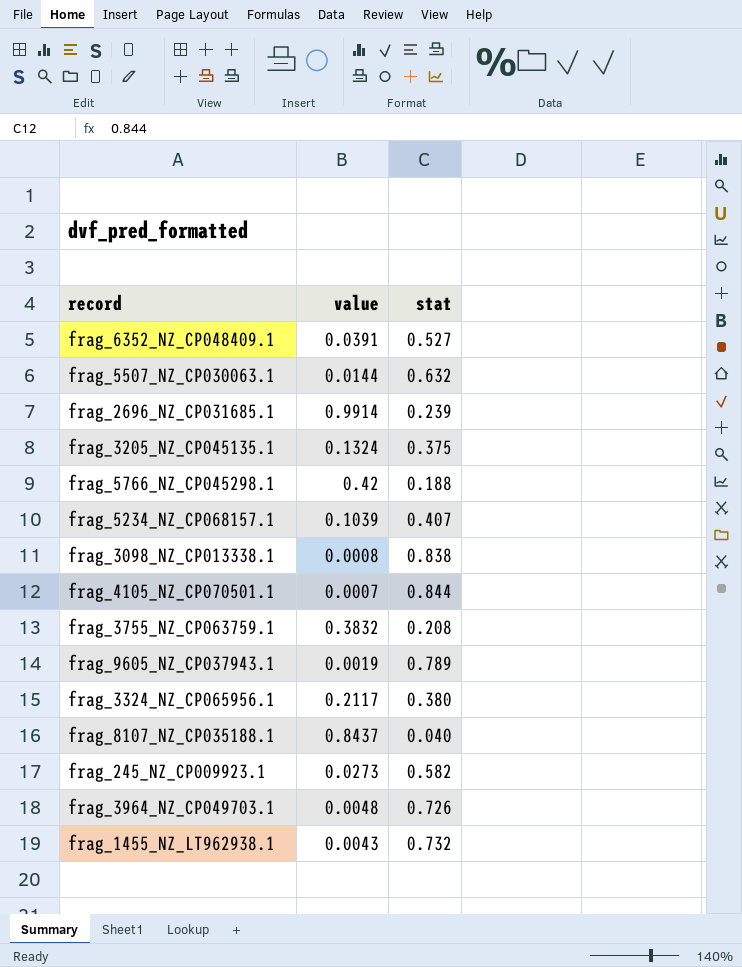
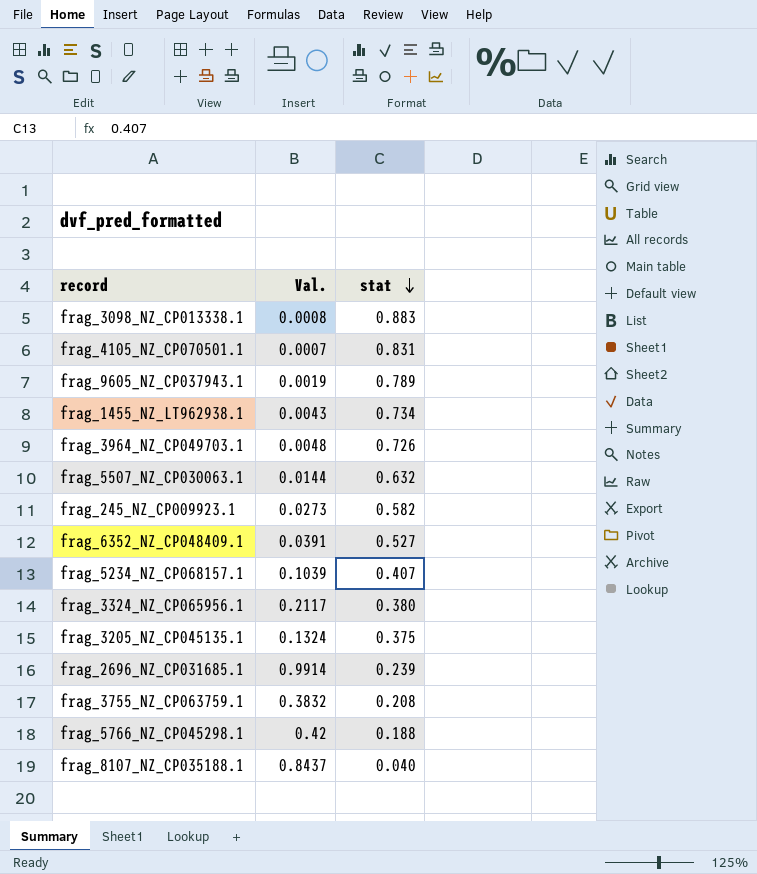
row order: none -> stat descending
column name: value -> Val.
frag_3098_NZ_CP013338.1 | stat: 0.838 -> 0.883
frag_4105_NZ_CP070501.1 | stat: 0.844 -> 0.831
frag_1455_NZ_LT962938.1 | stat: 0.732 -> 0.734

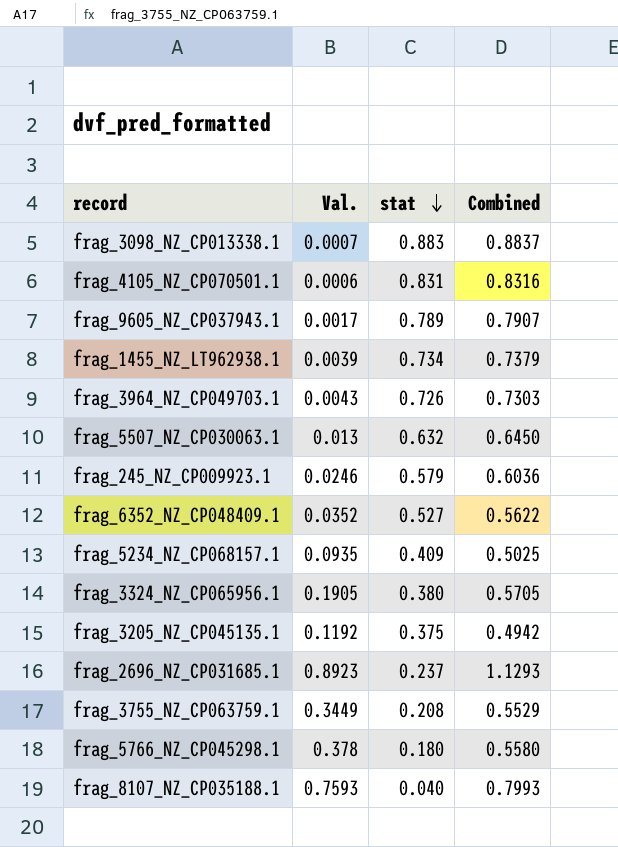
column Combined | formula: none -> [Val.] + [stat]
frag_3098_NZ_CP013338.1 | Val.: 0.0008 -> 0.0007
frag_4105_NZ_CP070501.1 | Val.: 0.0007 -> 0.0006
frag_9605_NZ_CP037943.1 | Val.: 0.0019 -> 0.0017
frag_1455_NZ_LT962938.1 | Val.: 0.0043 -> 0.0039
frag_3964_NZ_CP049703.1 | Val.: 0.0048 -> 0.0043
frag_5507_NZ_CP030063.1 | Val.: 0.0144 -> 0.013
frag_245_NZ_CP009923.1 | Val.: 0.0273 -> 0.0246
frag_245_NZ_CP009923.1 | stat: 0.582 -> 0.579
frag_6352_NZ_CP048409.1 | Val.: 0.0391 -> 0.0352
frag_5234_NZ_CP068157.1 | Val.: 0.1039 -> 0.0935
frag_5234_NZ_CP068157.1 | stat: 0.407 -> 0.409
frag_3324_NZ_CP065956.1 | Val.: 0.2117 -> 0.1905
frag_3205_NZ_CP045135.1 | Val.: 0.1324 -> 0.1192
frag_2696_NZ_CP031685.1 | Val.: 0.9914 -> 0.8923
frag_2696_NZ_CP031685.1 | stat: 0.239 -> 0.237
frag_3755_NZ_CP063759.1 | Val.: 0.3832 -> 0.3449
frag_5766_NZ_CP045298.1 | Val.: 0.42 -> 0.378
frag_5766_NZ_CP045298.1 | stat: 0.188 -> 0.180
frag_8107_NZ_CP035188.1 | Val.: 0.8437 -> 0.7593

